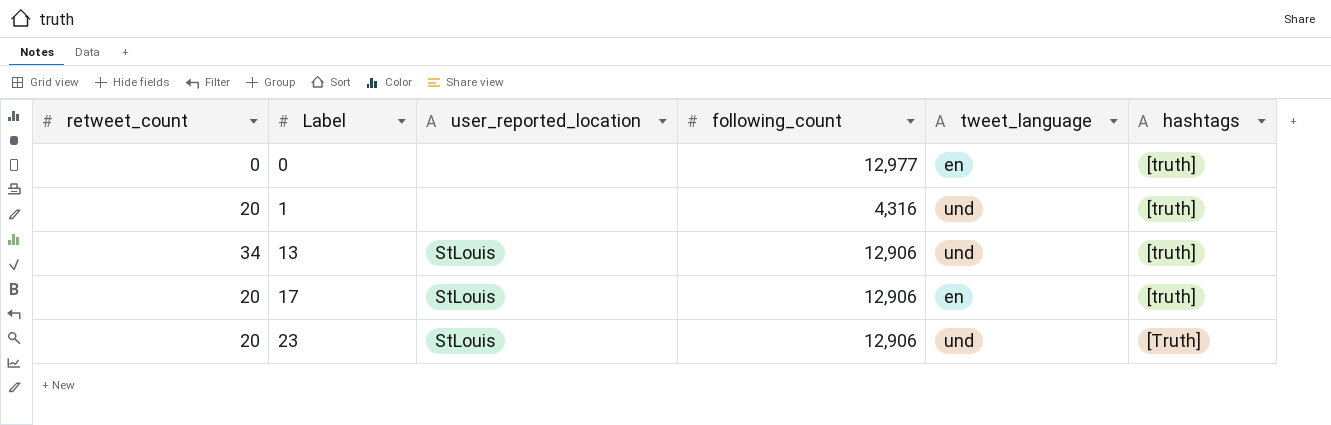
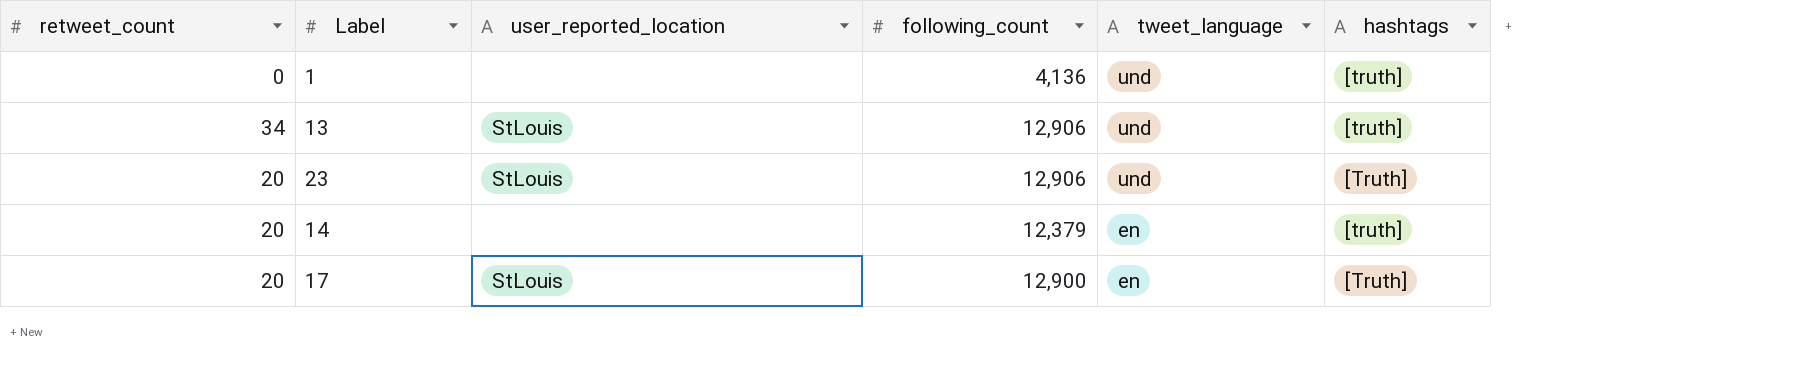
row order: Label ascending -> tweet_language descending
row 0: 0 | none | 12,977 | en | [truth] -> none
1 | retweet_count: 20 -> 0
1 | following_count: 4,316 -> 4,136
row 14: none -> 20 | none | 12,379 | en | [truth]
17 | following_count: 12,906 -> 12,900
17 | hashtags: [truth] -> [Truth]

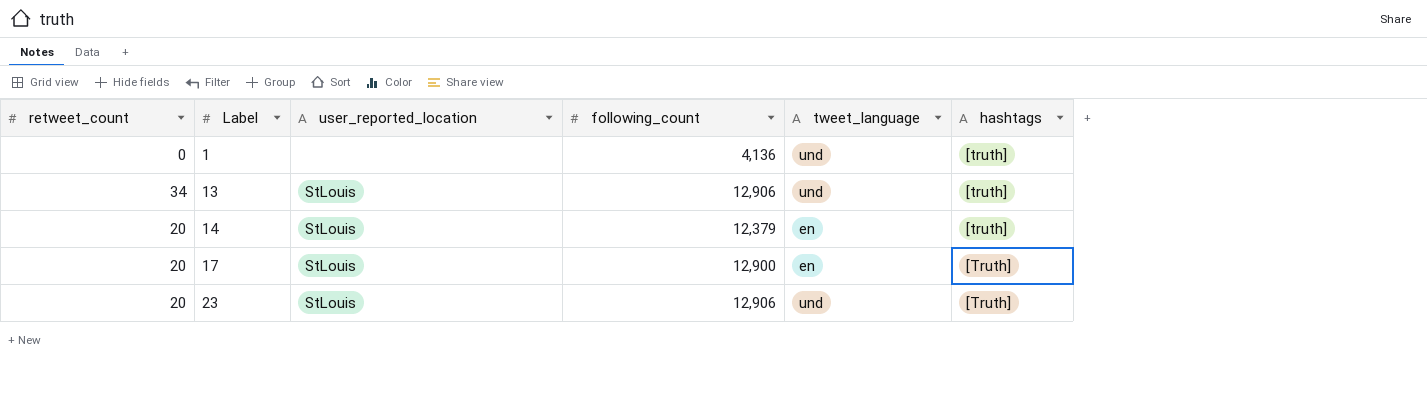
row order: tweet_language descending -> Label ascending
14 | user_reported_location: none -> StLouis

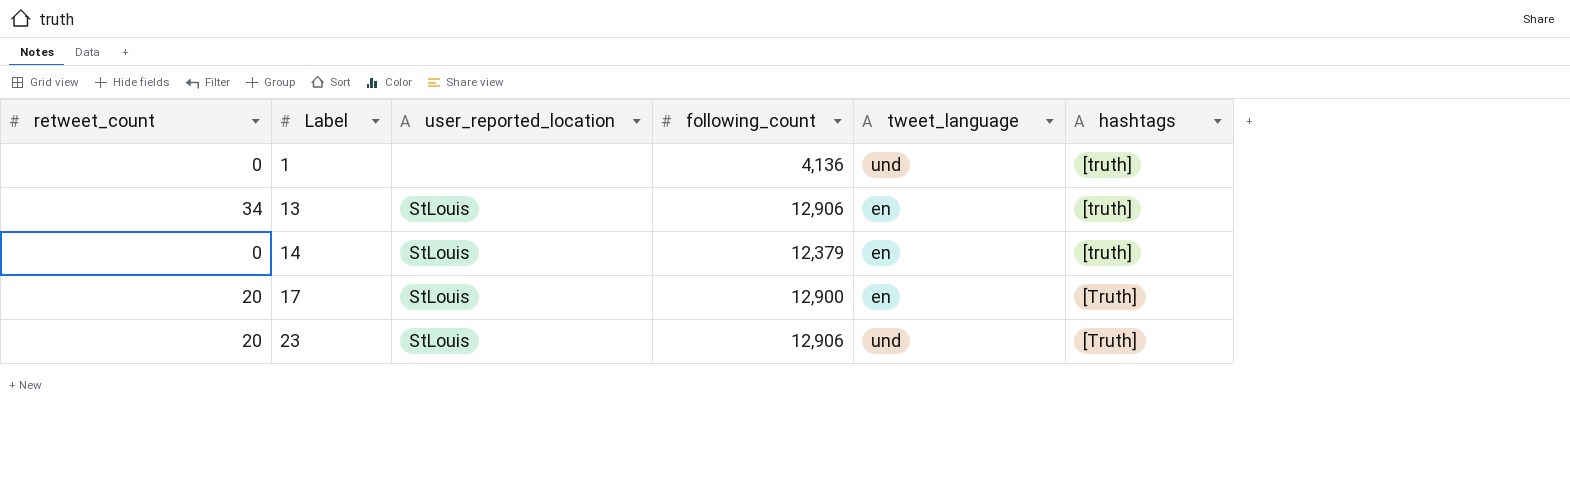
13 | tweet_language: und -> en
14 | retweet_count: 20 -> 0

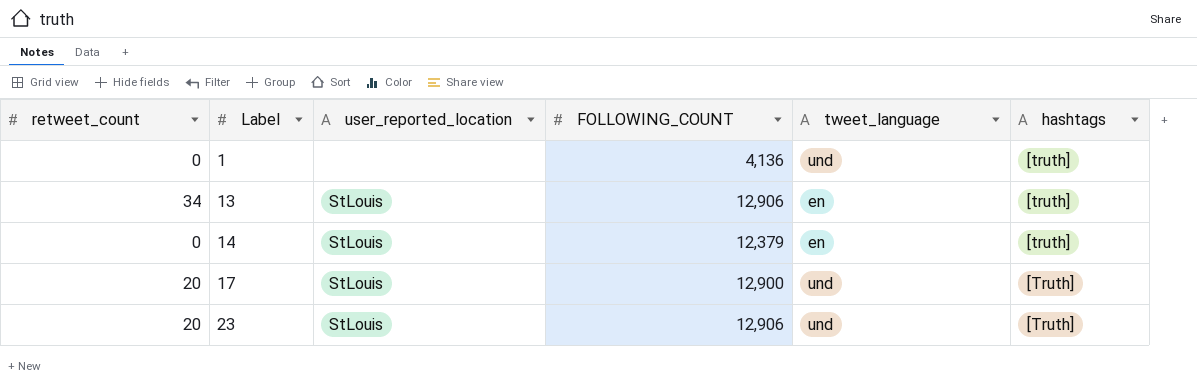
column name: following_count -> FOLLOWING_COUNT
17 | tweet_language: en -> und

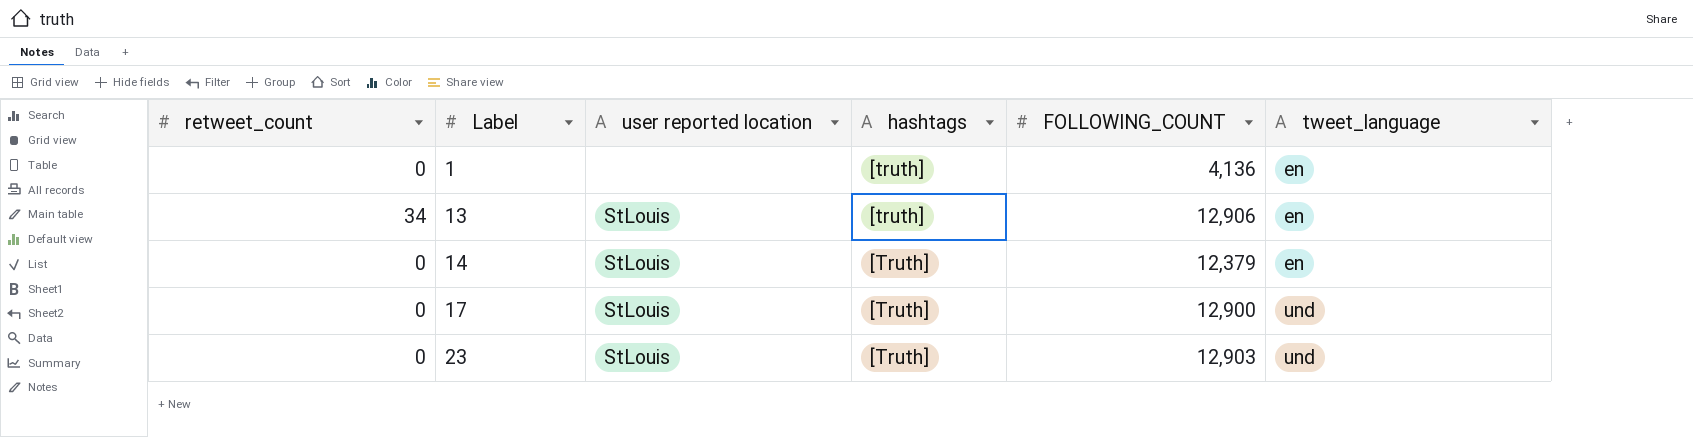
column name: user_reported_location -> user reported location
column hashtags | position: 6 -> 4
1 | tweet_language: und -> en
14 | hashtags: [truth] -> [Truth]
17 | retweet_count: 20 -> 0
23 | retweet_count: 20 -> 0
23 | FOLLOWING_COUNT: 12,906 -> 12,903

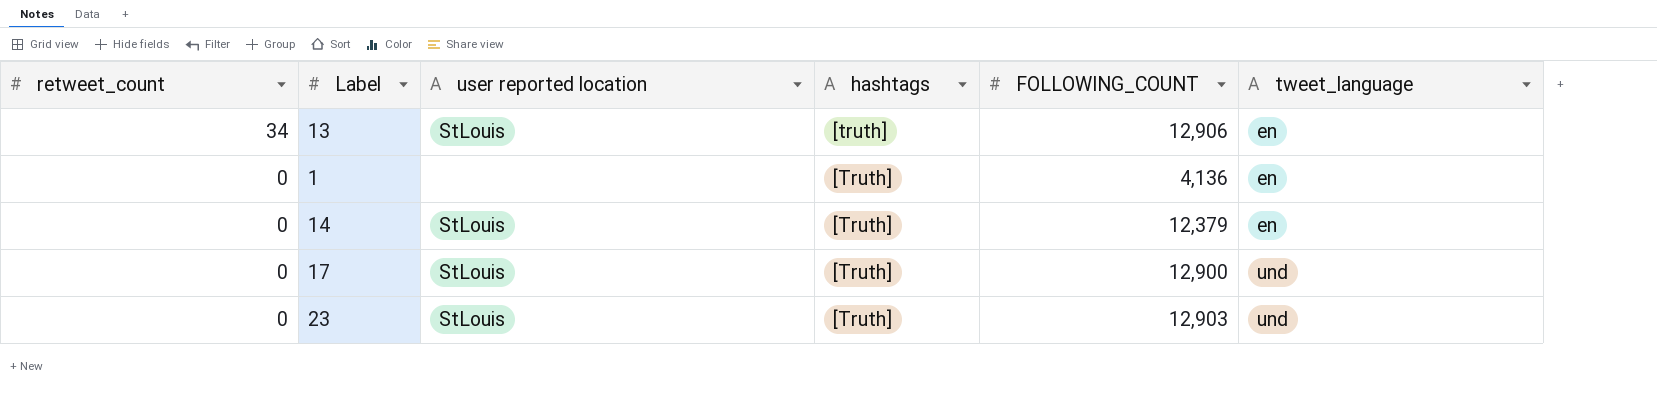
row order: Label ascending -> retweet_count descending
1 | hashtags: [truth] -> [Truth]

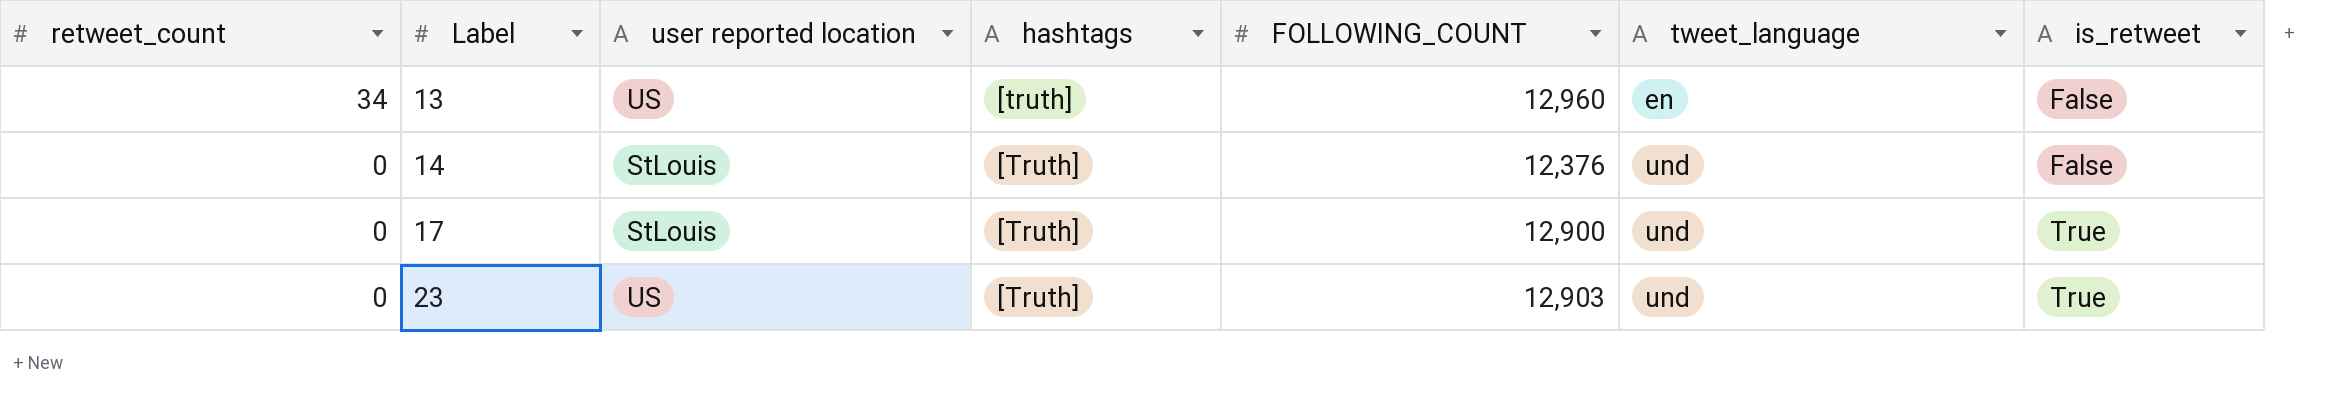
column is_retweet | position: none -> 7
row 1: 0 | none | [Truth] | 4,136 | en -> none
13 | user reported location: StLouis -> US
13 | FOLLOWING_COUNT: 12,906 -> 12,960
14 | FOLLOWING_COUNT: 12,379 -> 12,376
14 | tweet_language: en -> und
23 | user reported location: StLouis -> US

